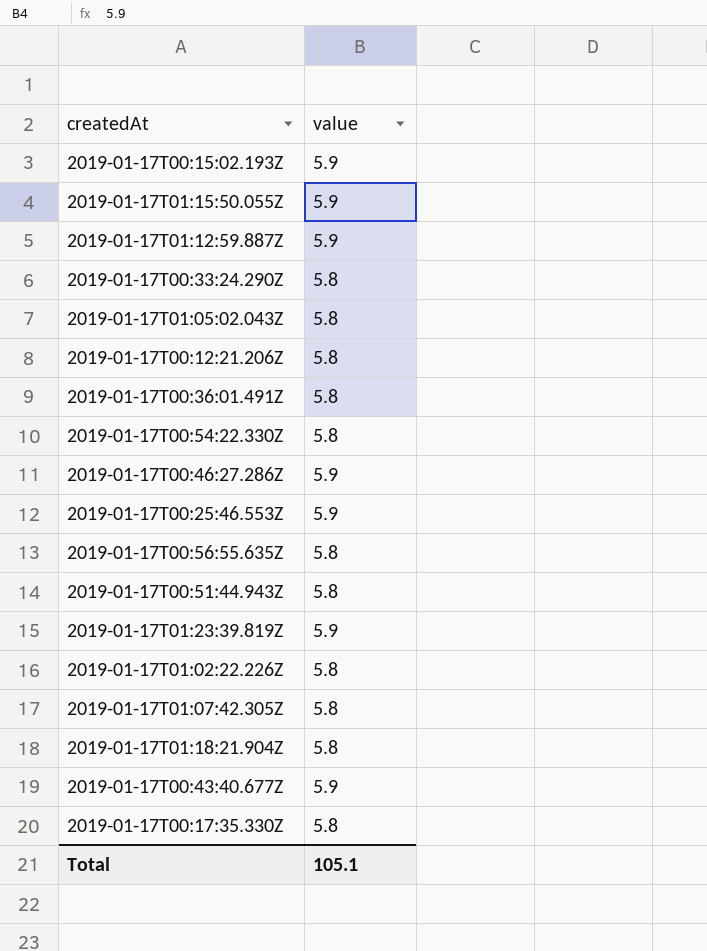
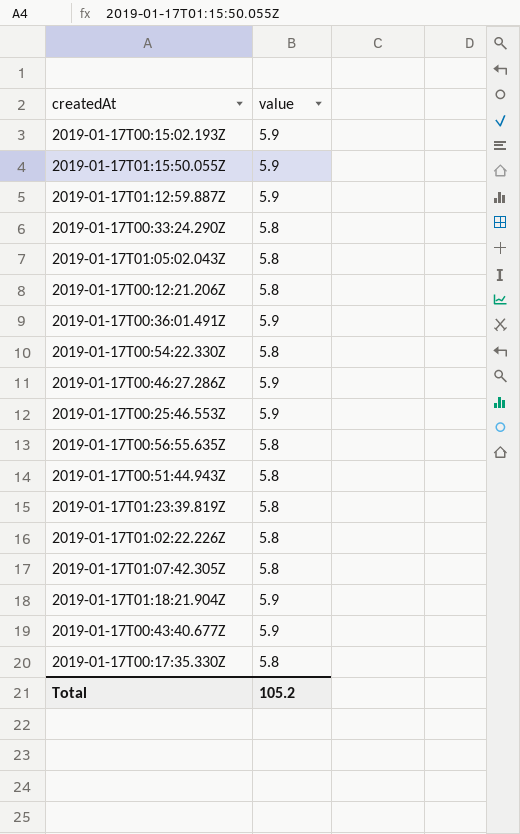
2019-01-17T00:36:01.491Z | value: 5.8 -> 5.9
2019-01-17T01:23:39.819Z | value: 5.9 -> 5.8
2019-01-17T01:18:21.904Z | value: 5.8 -> 5.9
Total | value: 105.1 -> 105.2

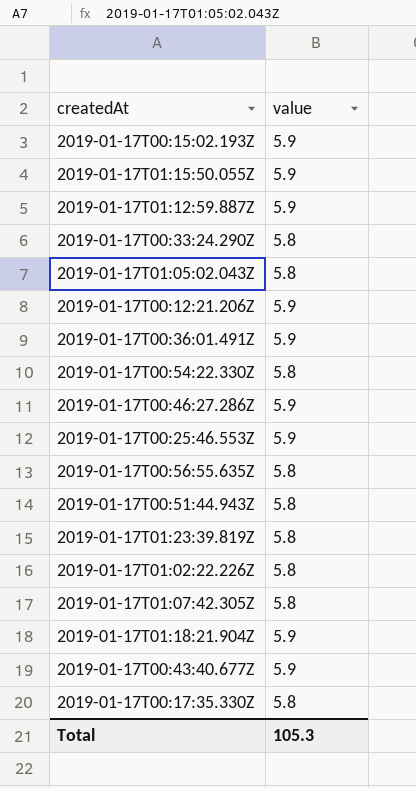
2019-01-17T00:12:21.206Z | value: 5.8 -> 5.9
Total | value: 105.2 -> 105.3

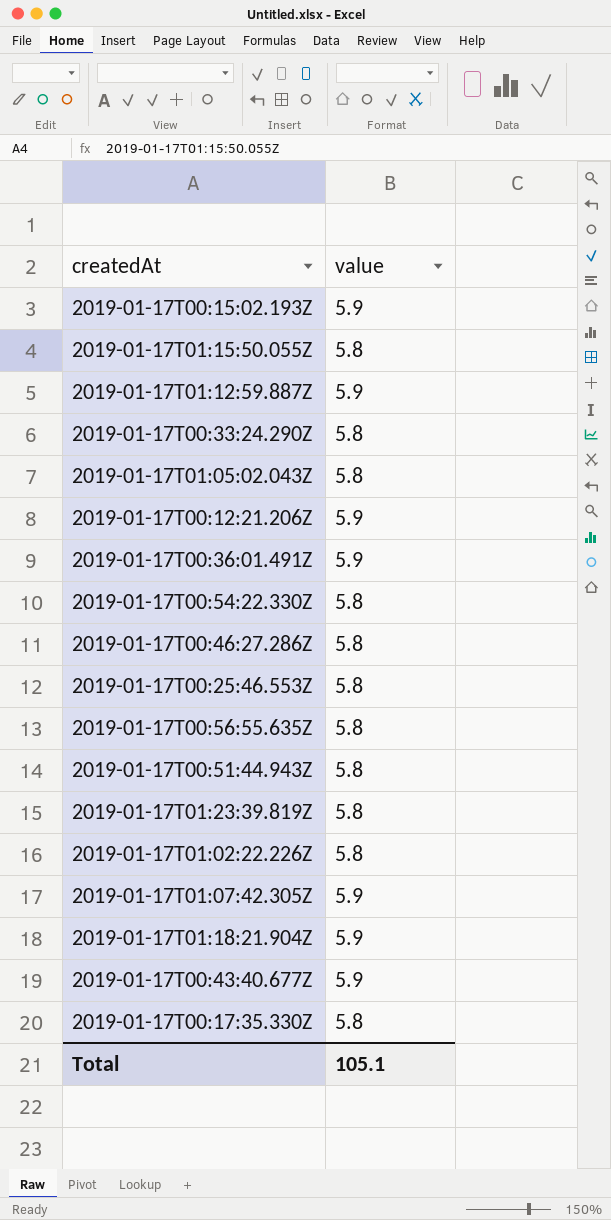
2019-01-17T01:15:50.055Z | value: 5.9 -> 5.8
2019-01-17T00:46:27.286Z | value: 5.9 -> 5.8
2019-01-17T00:25:46.553Z | value: 5.9 -> 5.8
2019-01-17T01:07:42.305Z | value: 5.8 -> 5.9
Total | value: 105.3 -> 105.1

